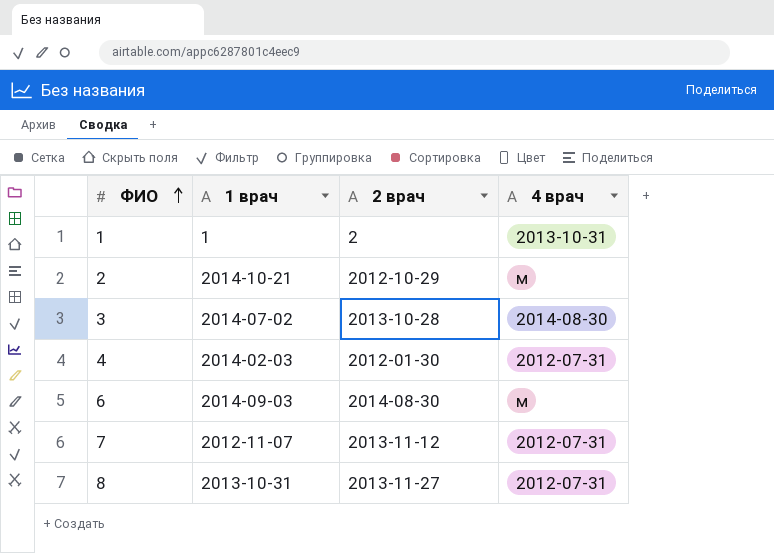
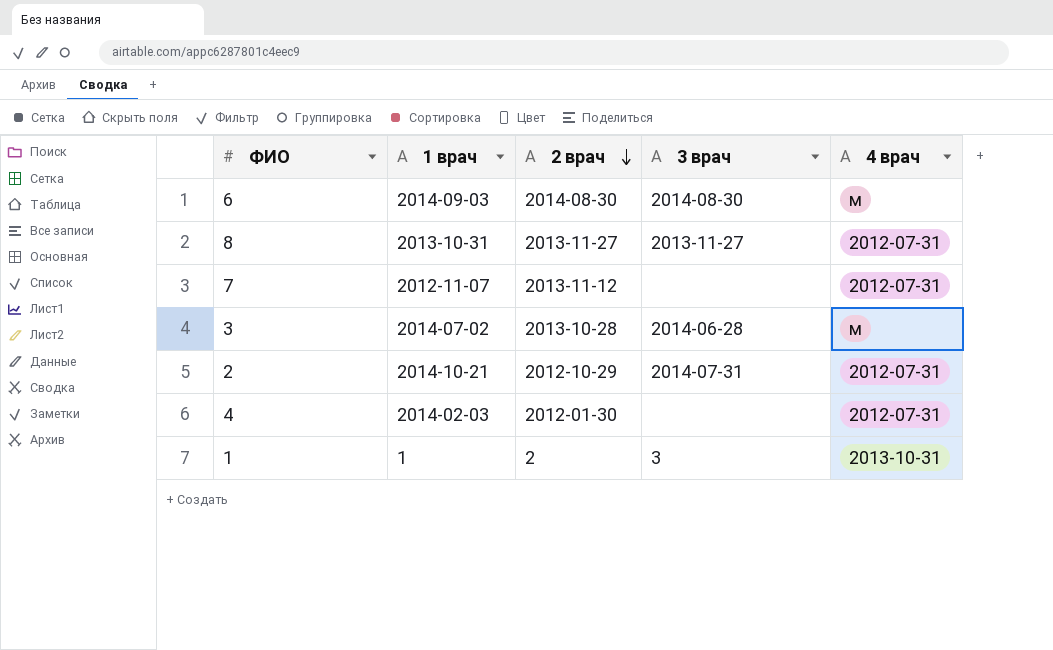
row order: ФИО ascending -> 2 врач descending
column 3 врач | position: none -> 4
3 | 4 врач: 2014-08-30 -> м
2 | 4 врач: м -> 2012-07-31

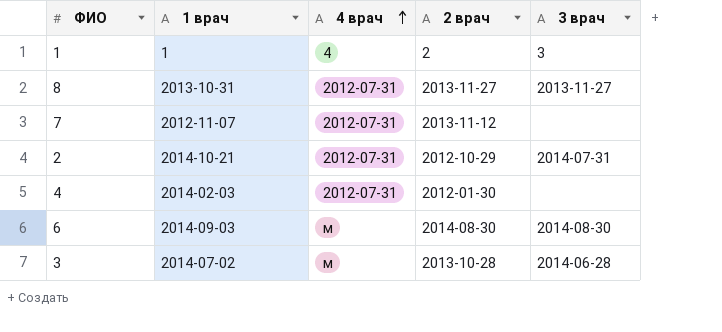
row order: 2 врач descending -> 4 врач ascending
column 4 врач | position: 5 -> 3
1 | 4 врач: 2013-10-31 -> 4

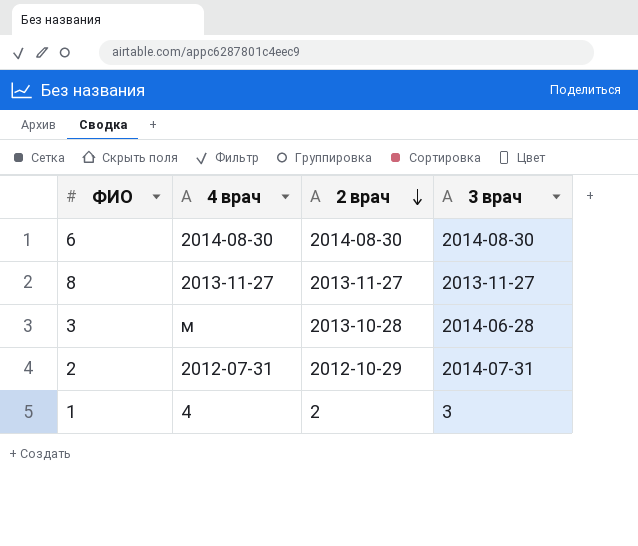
row order: 4 врач ascending -> 2 врач descending
column 1 врач | position: 2 -> none
row 7: 2012-11-07 | 2012-07-31 | 2013-11-12 | none -> none
row 4: 2014-02-03 | 2012-07-31 | 2012-01-30 | none -> none
6 | 4 врач: м -> 2014-08-30
8 | 4 врач: 2012-07-31 -> 2013-11-27

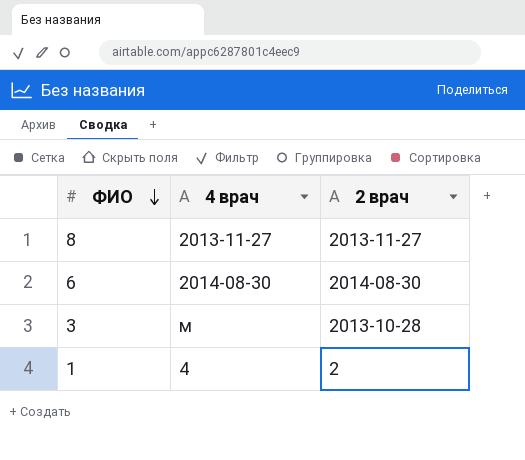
row order: 2 врач descending -> ФИО descending
column 3 врач | position: 4 -> none
row 2: 2012-07-31 | 2012-10-29 | 2014-07-31 -> none

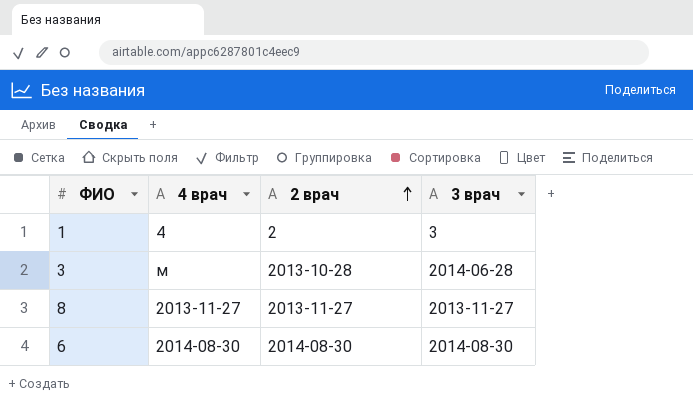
row order: ФИО descending -> 2 врач ascending
column 3 врач | position: none -> 4

